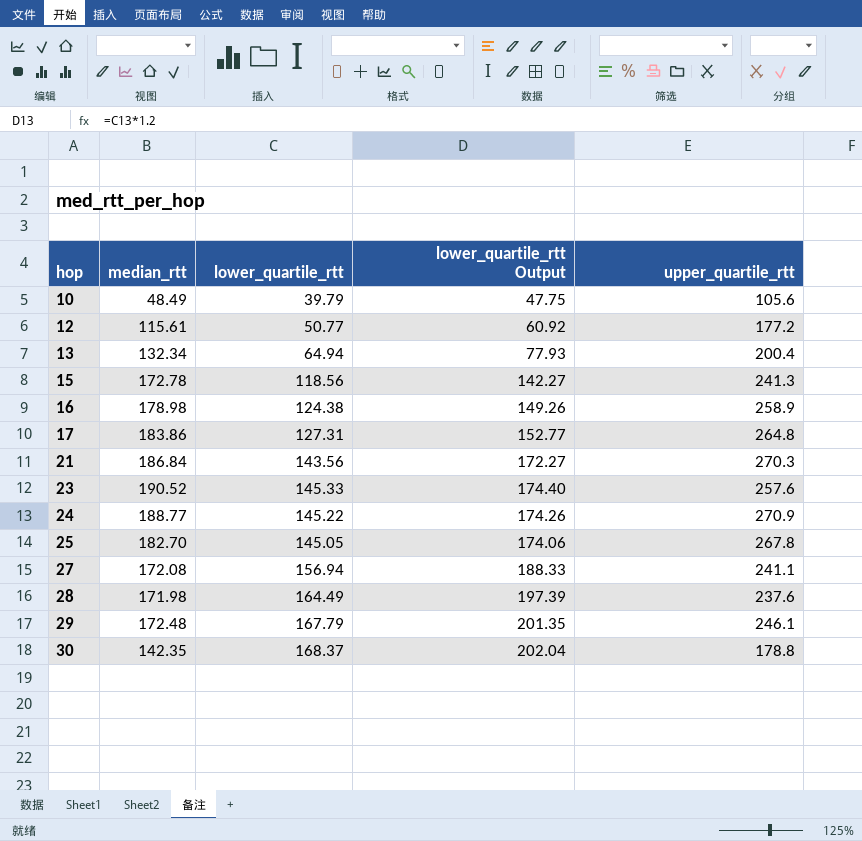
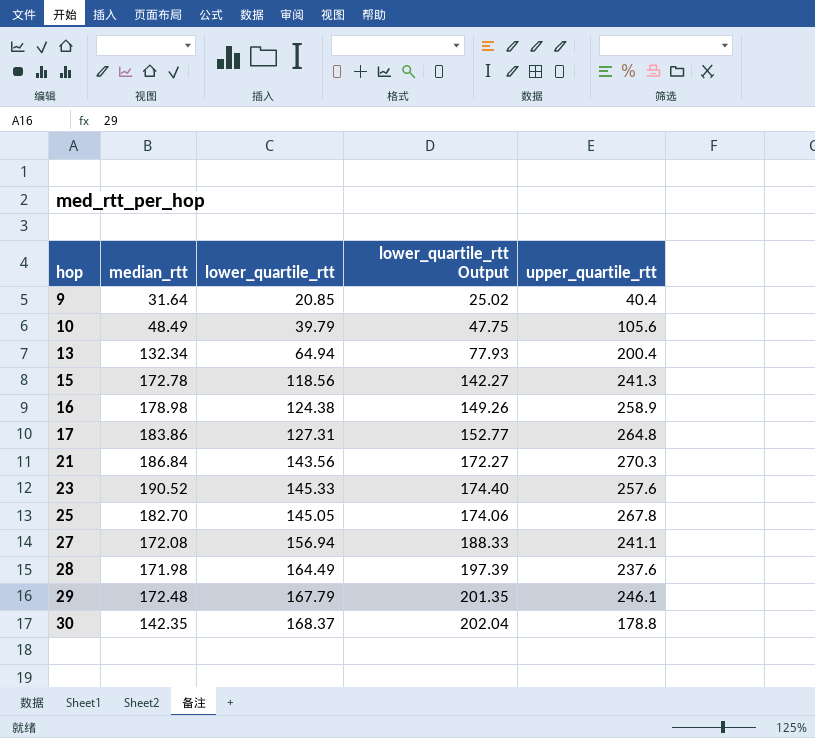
row 12: 115.61 | 50.77 | 60.92 | 177.2 -> none
row 24: 188.77 | 145.22 | 174.26 | 270.9 -> none
row 9: none -> 31.64 | 20.85 | 25.02 | 40.4

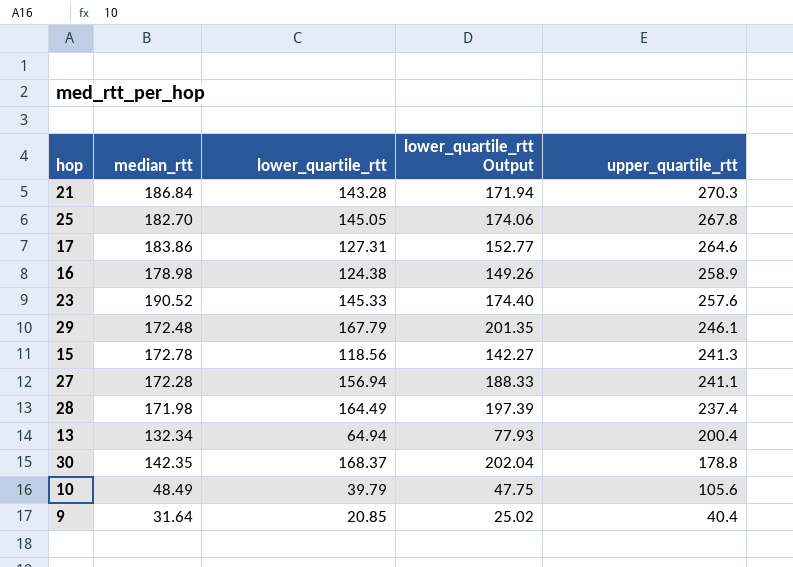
row order: hop ascending -> upper_quartile_rtt descending
21 | lower_quartile_rtt: 143.56 -> 143.28
21 | lower_quartile_rtt Output: 172.27 -> 171.94
17 | upper_quartile_rtt: 264.8 -> 264.6
27 | median_rtt: 172.08 -> 172.28
28 | upper_quartile_rtt: 237.6 -> 237.4

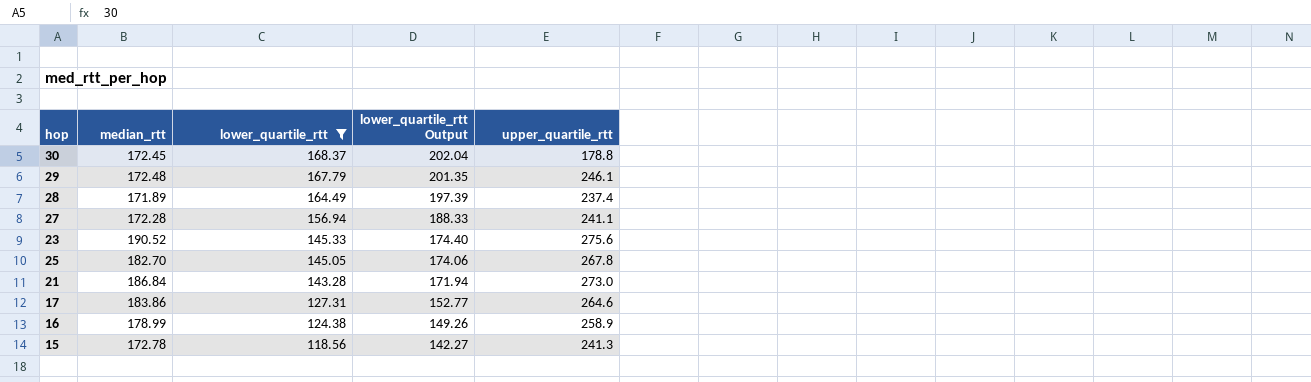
filter: none -> lower_quartile_rtt >= 118.56
row order: upper_quartile_rtt descending -> lower_quartile_rtt descending
30 | median_rtt: 142.35 -> 172.45
28 | median_rtt: 171.98 -> 171.89
23 | upper_quartile_rtt: 257.6 -> 275.6
21 | upper_quartile_rtt: 270.3 -> 273.0
16 | median_rtt: 178.98 -> 178.99

